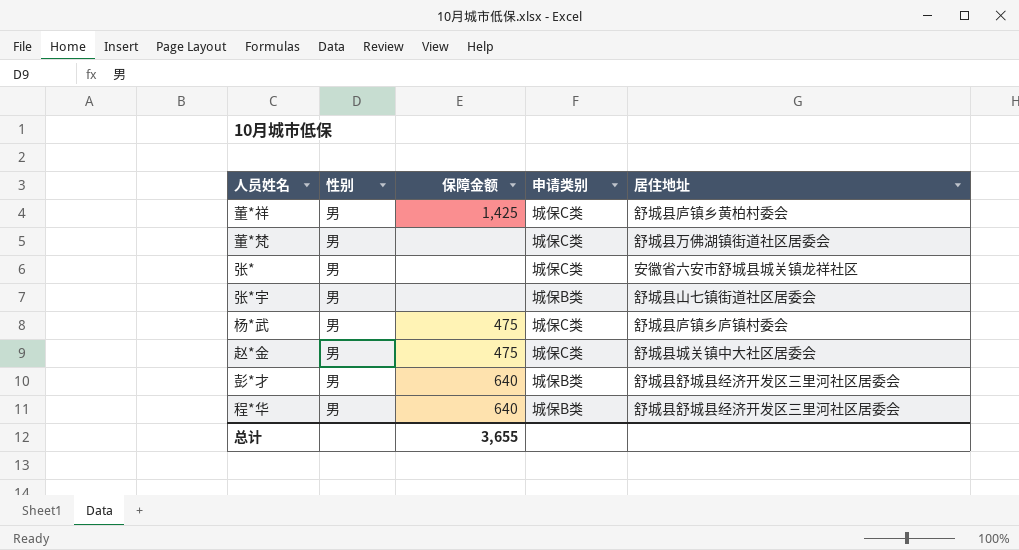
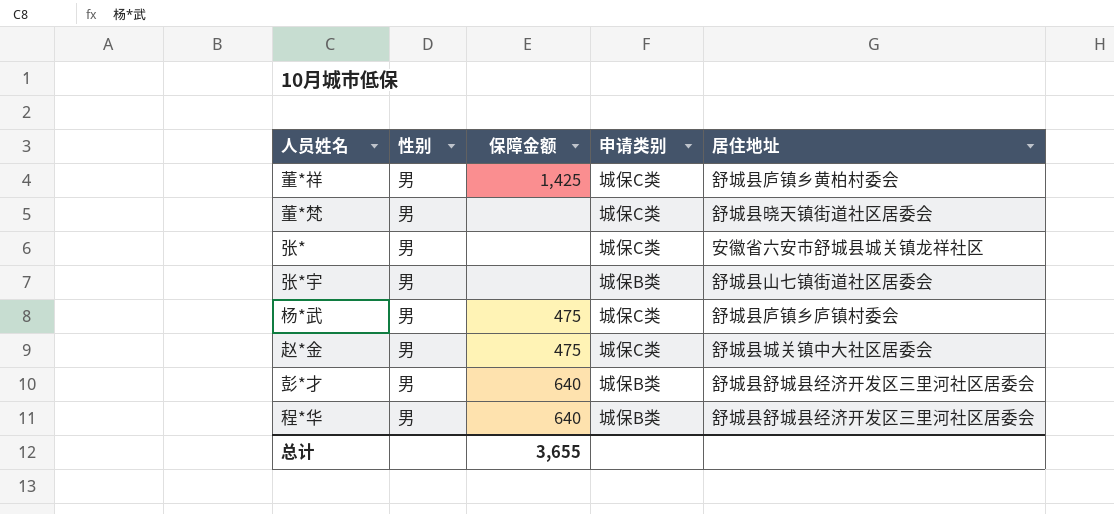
董*梵 | 居住地址: 舒城县万佛湖镇街道社区居委会 -> 舒城县晓天镇街道社区居委会

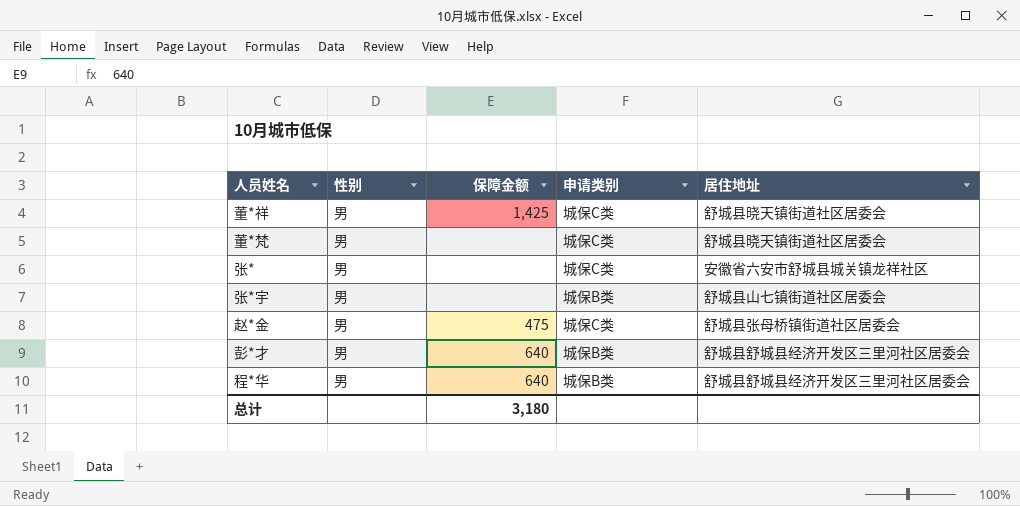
row 杨*武: 男 | 475 | 城保C类 | 舒城县庐镇乡庐镇村委会 -> none
董*祥 | 居住地址: 舒城县庐镇乡黄柏村委会 -> 舒城县晓天镇街道社区居委会
赵*金 | 居住地址: 舒城县城关镇中大社区居委会 -> 舒城县张母桥镇街道社区居委会
总计 | 保障金额: 3,655 -> 3,180

